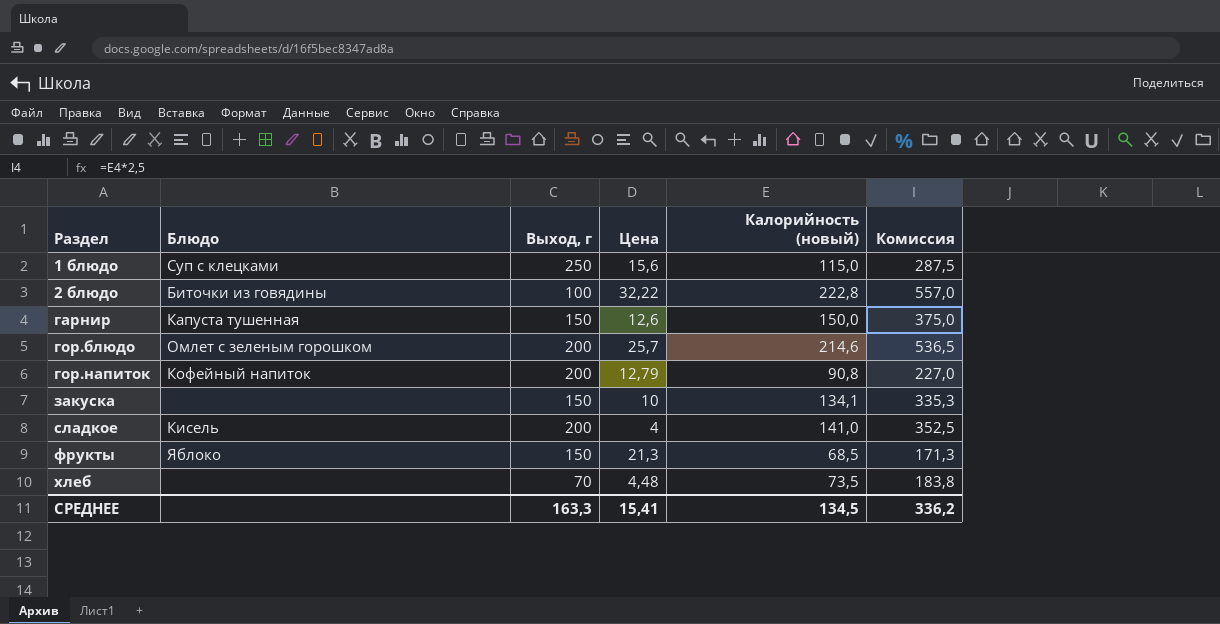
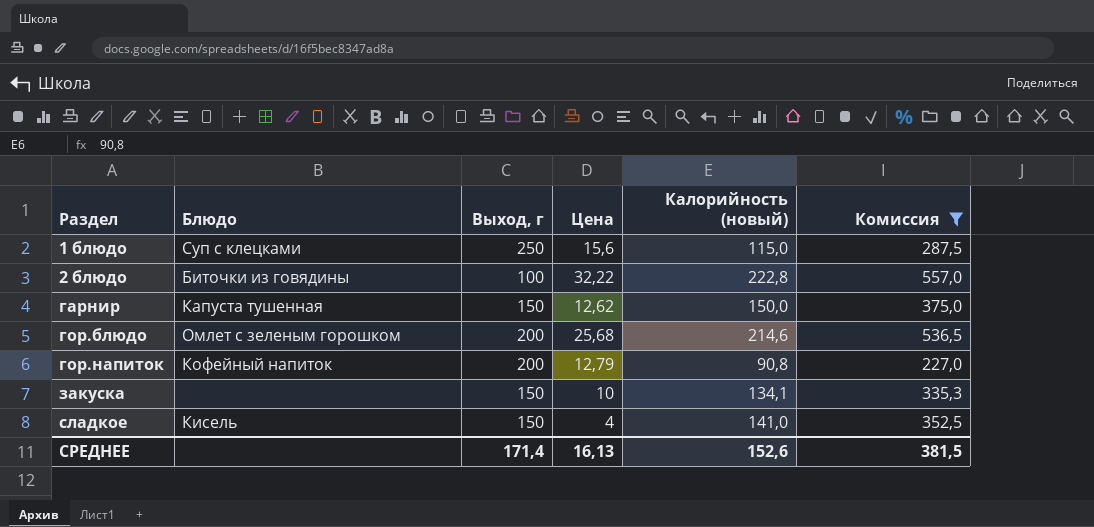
filter: none -> Комиссия >= 227,0
гарнир | Цена: 12,6 -> 12,62
гор.блюдо | Цена: 25,7 -> 25,68
сладкое | Выход, г: 200 -> 150
СРЕДНЕЕ | Выход, г: 163,3 -> 171,4
СРЕДНЕЕ | Цена: 15,41 -> 16,13
СРЕДНЕЕ | Калорийность (новый): 134,5 -> 152,6
СРЕДНЕЕ | Комиссия: 336,2 -> 381,5

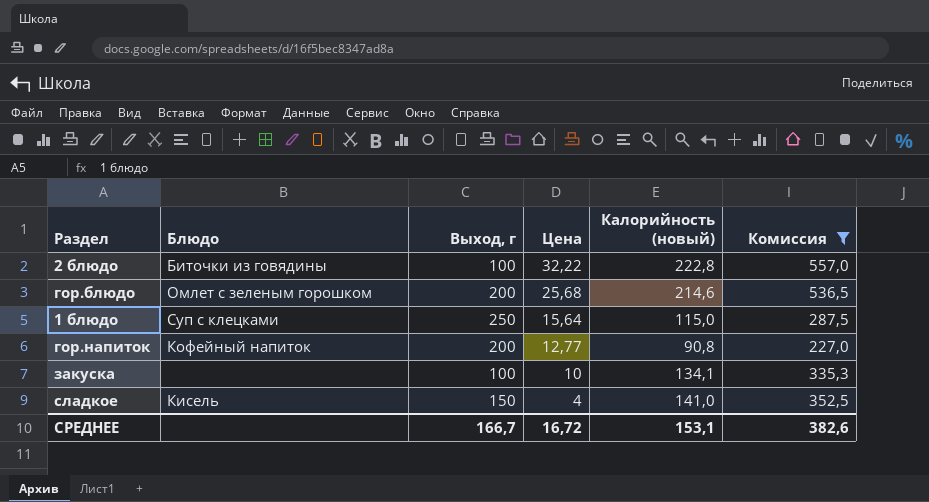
row order: Раздел ascending -> Цена descending
row гарнир: Капуста тушенная | 150 | 12,62 | 150,0 | 375,0 -> none
1 блюдо | Цена: 15,6 -> 15,64
гор.напиток | Цена: 12,79 -> 12,77
закуска | Выход, г: 150 -> 100
СРЕДНЕЕ | Выход, г: 171,4 -> 166,7
СРЕДНЕЕ | Цена: 16,13 -> 16,72
СРЕДНЕЕ | Калорийность (новый): 152,6 -> 153,1
СРЕДНЕЕ | Комиссия: 381,5 -> 382,6

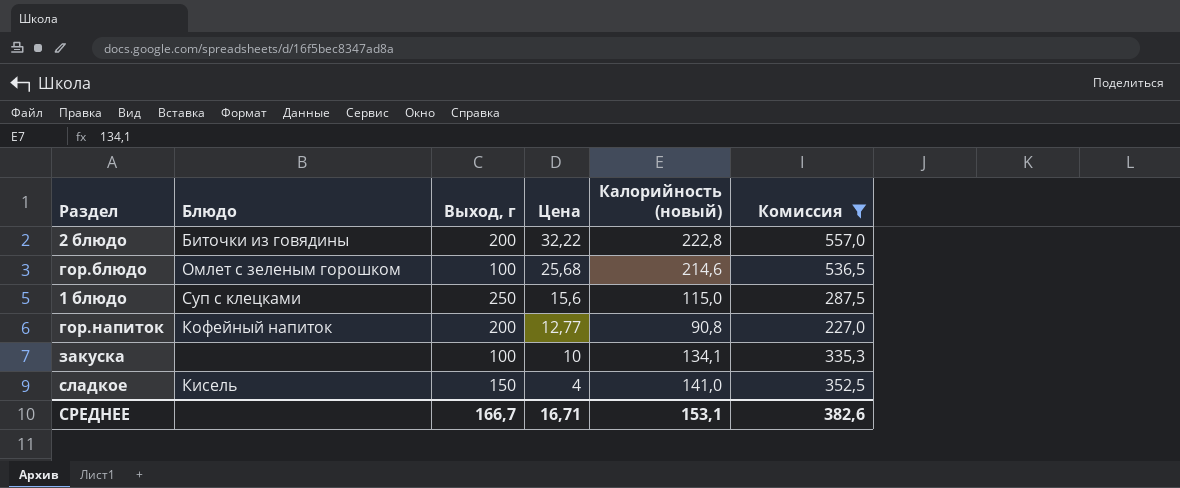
2 блюдо | Выход, г: 100 -> 200
гор.блюдо | Выход, г: 200 -> 100
1 блюдо | Цена: 15,64 -> 15,6
СРЕДНЕЕ | Цена: 16,72 -> 16,71

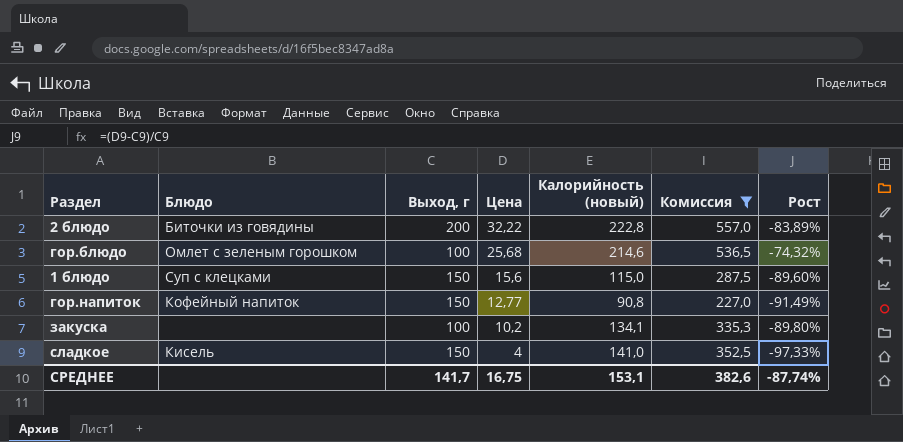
column Рост | formula: none -> ([Цена] - [Выход, г]) / [Выход, г]
1 блюдо | Выход, г: 250 -> 150
гор.напиток | Выход, г: 200 -> 150
закуска | Цена: 10 -> 10,2
СРЕДНЕЕ | Выход, г: 166,7 -> 141,7
СРЕДНЕЕ | Цена: 16,71 -> 16,75

